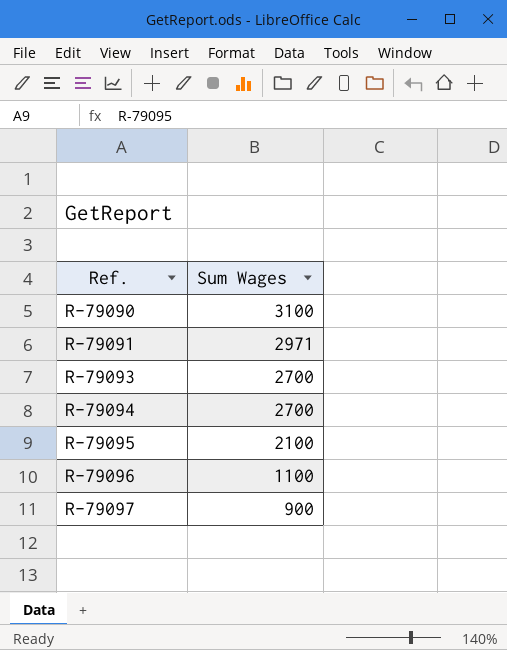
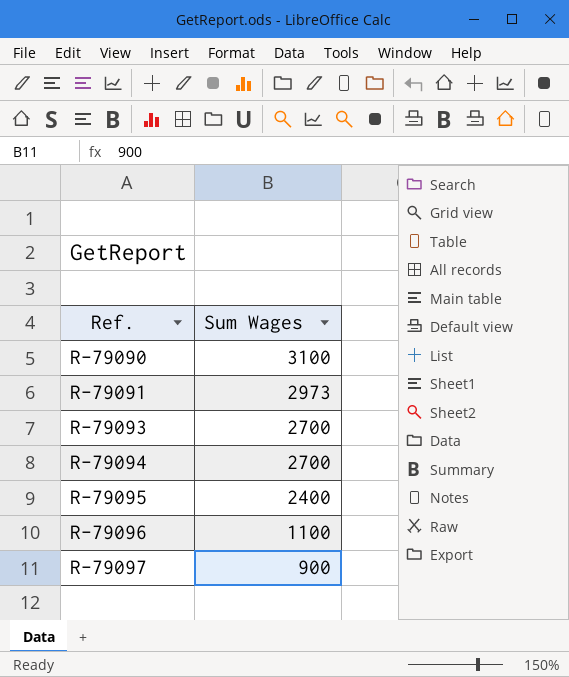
R-79091 | Sum Wages: 2971 -> 2973
R-79095 | Sum Wages: 2100 -> 2400

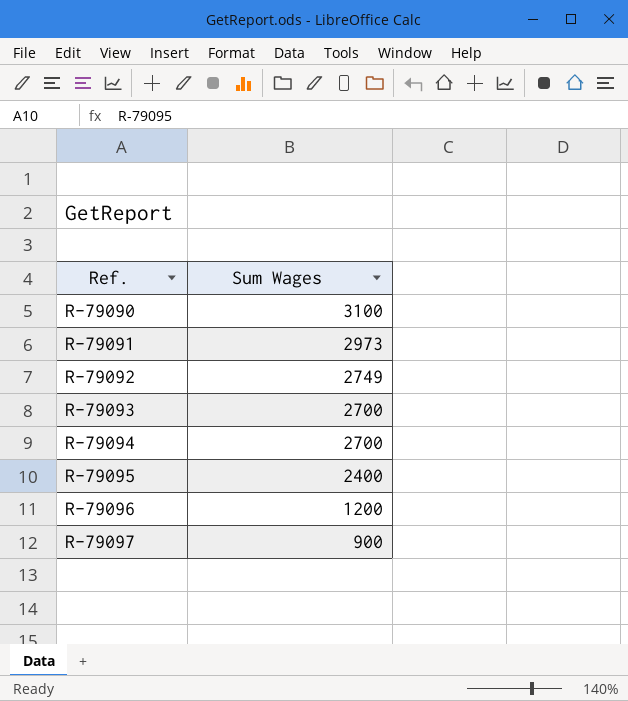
row R-79092: none -> 2749
R-79096 | Sum Wages: 1100 -> 1200

